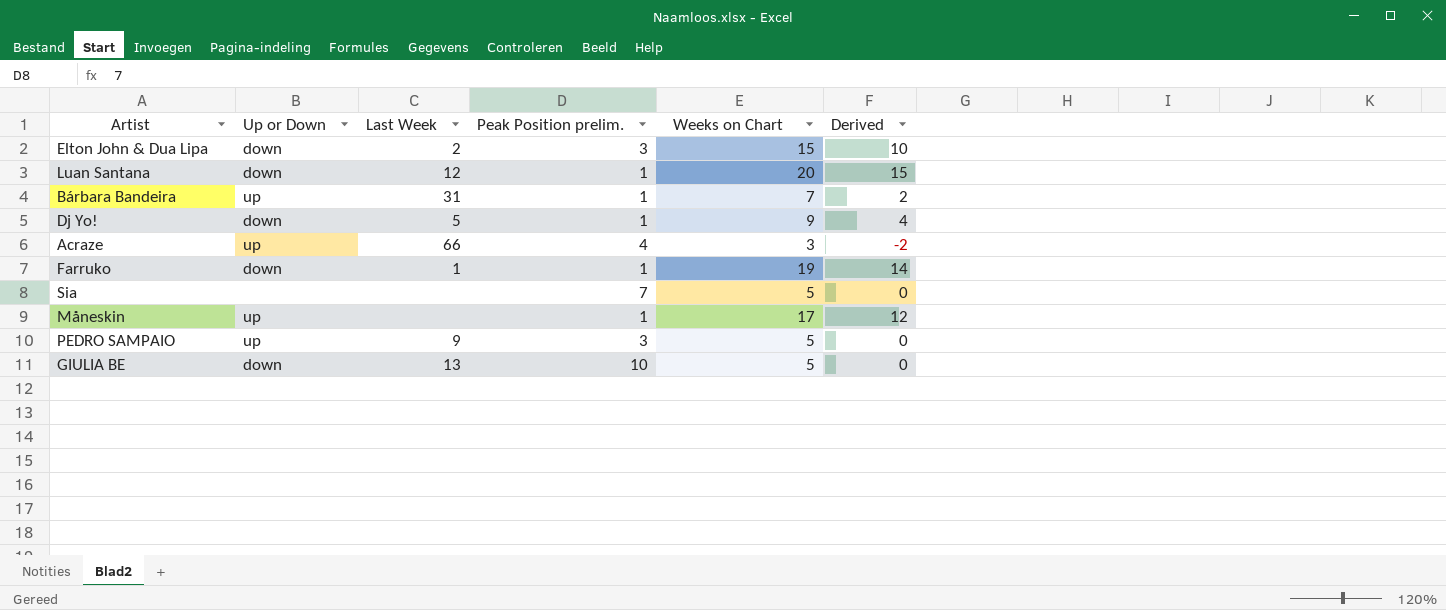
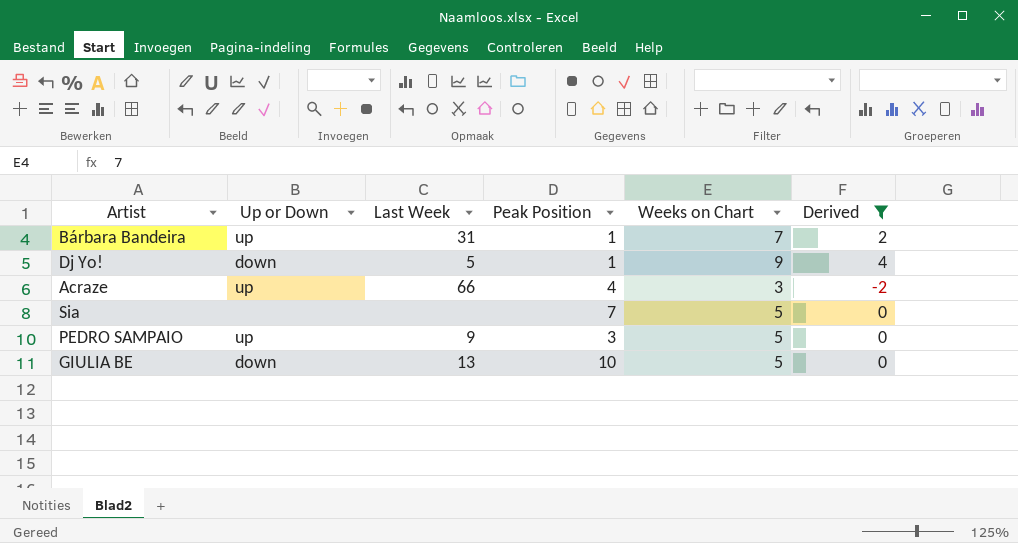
filter: none -> Derived <= 4
column name: Peak Position prelim. -> Peak Position

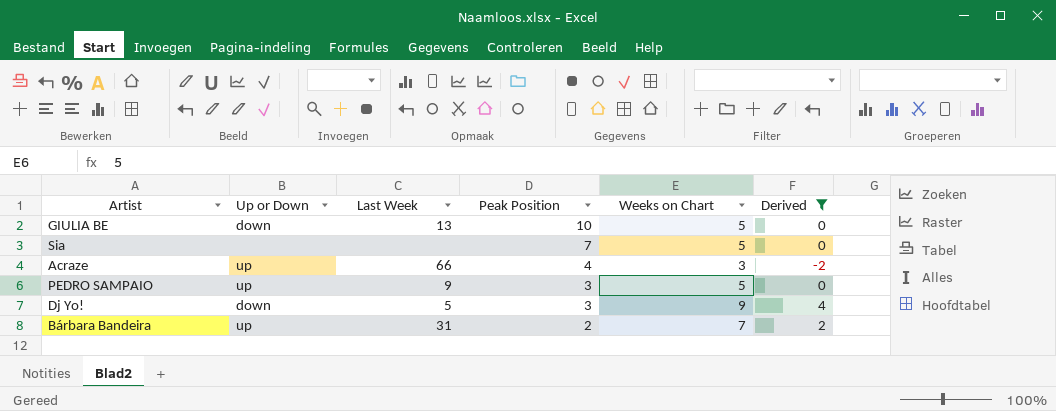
row order: none -> Peak Position descending
Dj Yo! | Peak Position: 1 -> 3
Bárbara Bandeira | Peak Position: 1 -> 2

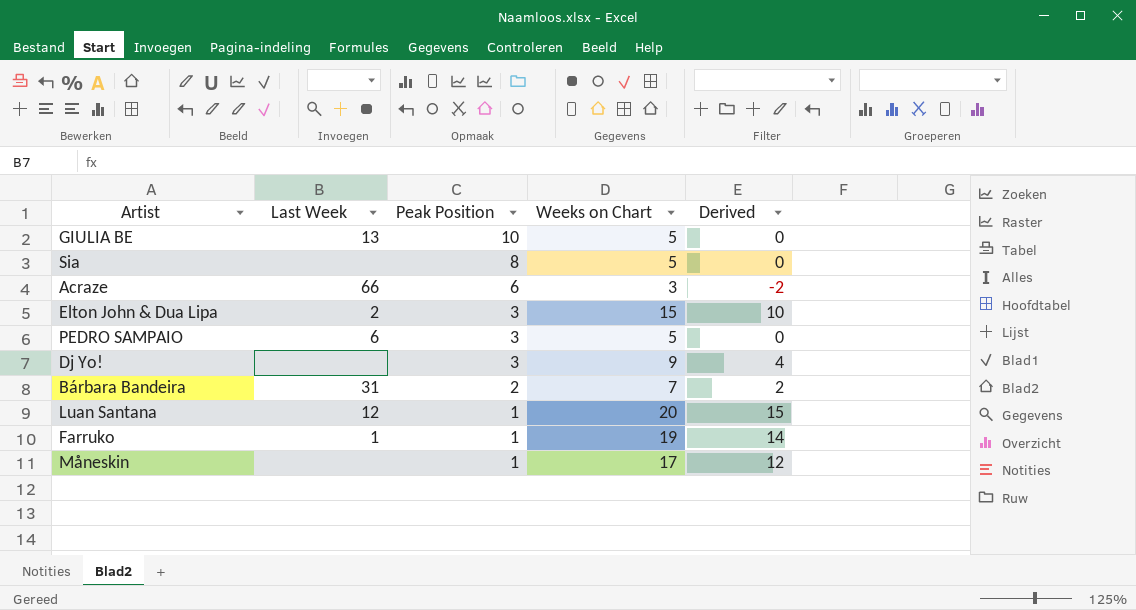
filter: Derived <= 4 -> none
column Up or Down | position: 2 -> none
Sia | Peak Position: 7 -> 8
Acraze | Peak Position: 4 -> 6
PEDRO SAMPAIO | Last Week: 9 -> 6
Dj Yo! | Last Week: 5 -> none

